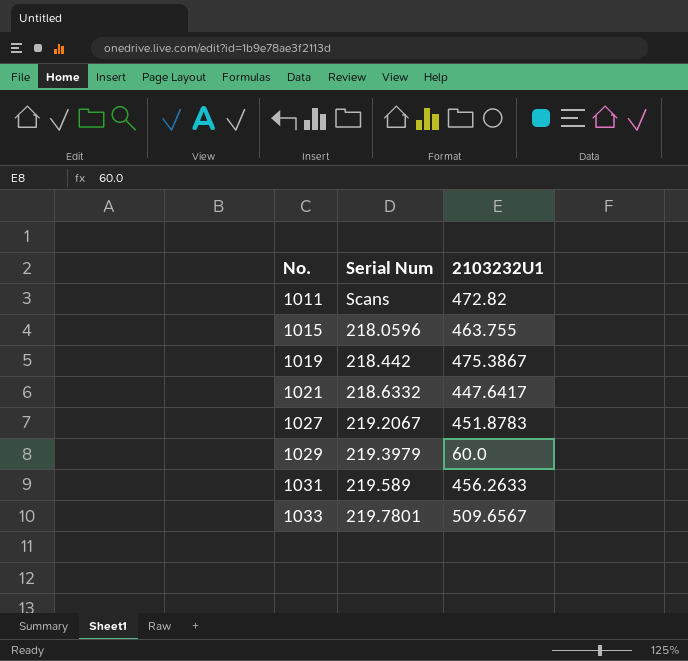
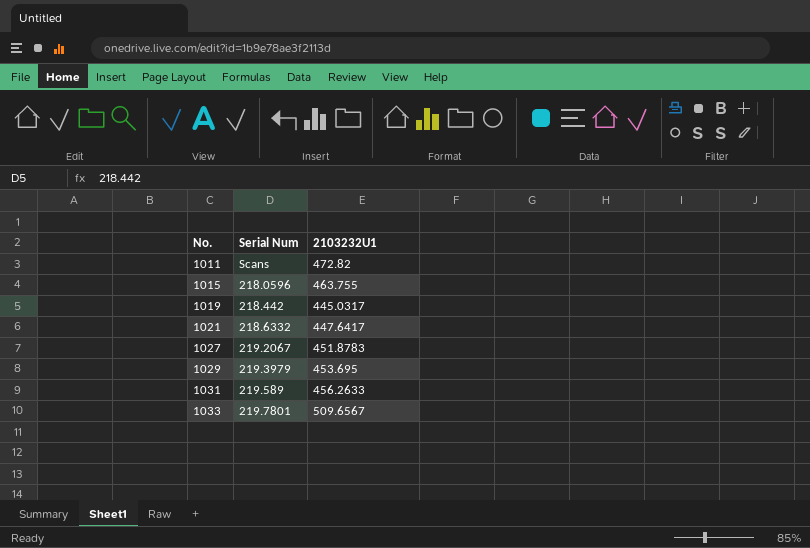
1019 | 2103232U1: 475.3867 -> 445.0317
1029 | 2103232U1: 60.0 -> 453.695

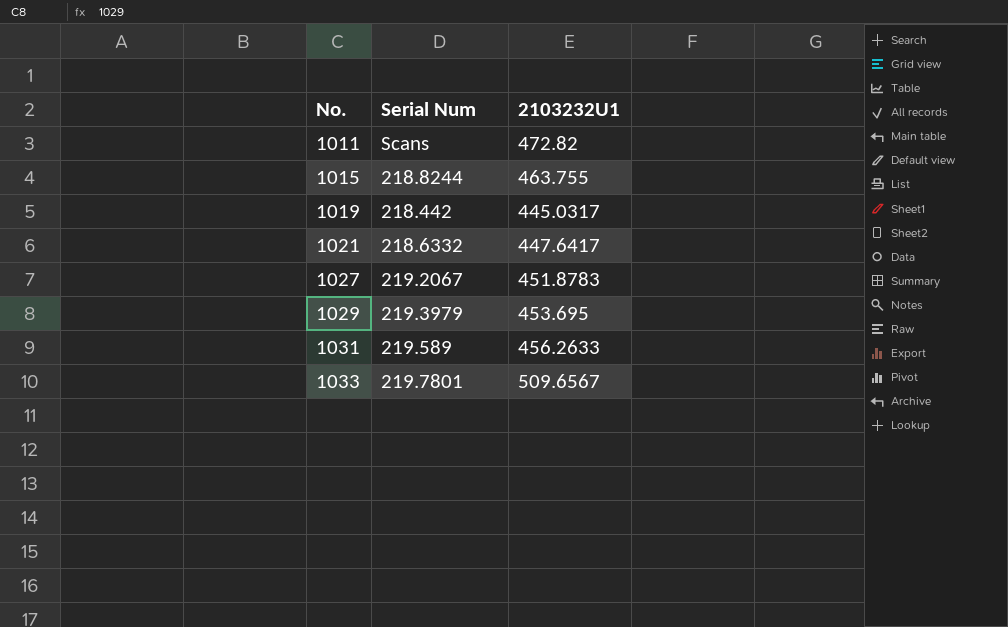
1015 | Serial Num: 218.0596 -> 218.8244

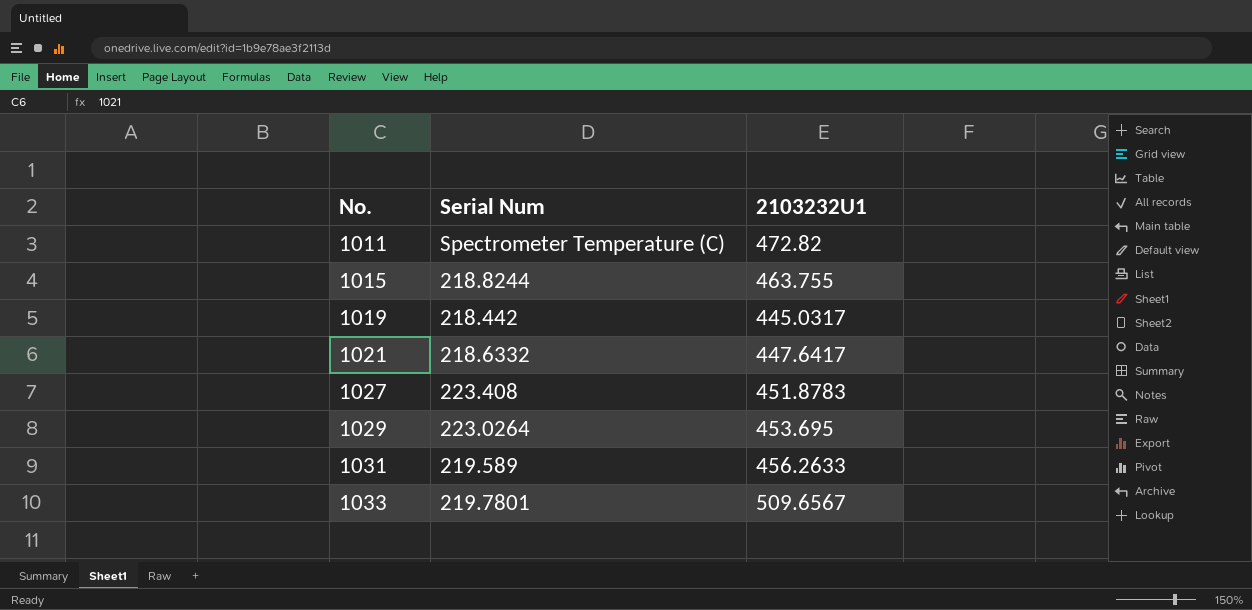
1011 | Serial Num: Scans -> Spectrometer Temperature (C)
1027 | Serial Num: 219.2067 -> 223.408
1029 | Serial Num: 219.3979 -> 223.0264

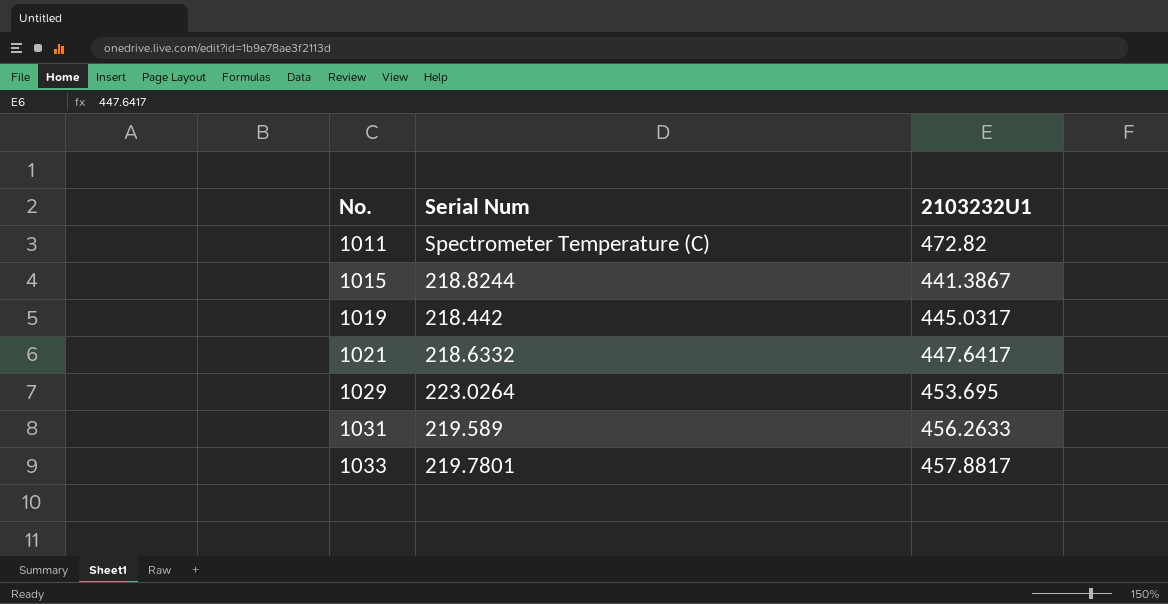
row 1027: 223.408 | 451.8783 -> none
1015 | 2103232U1: 463.755 -> 441.3867
1033 | 2103232U1: 509.6567 -> 457.8817

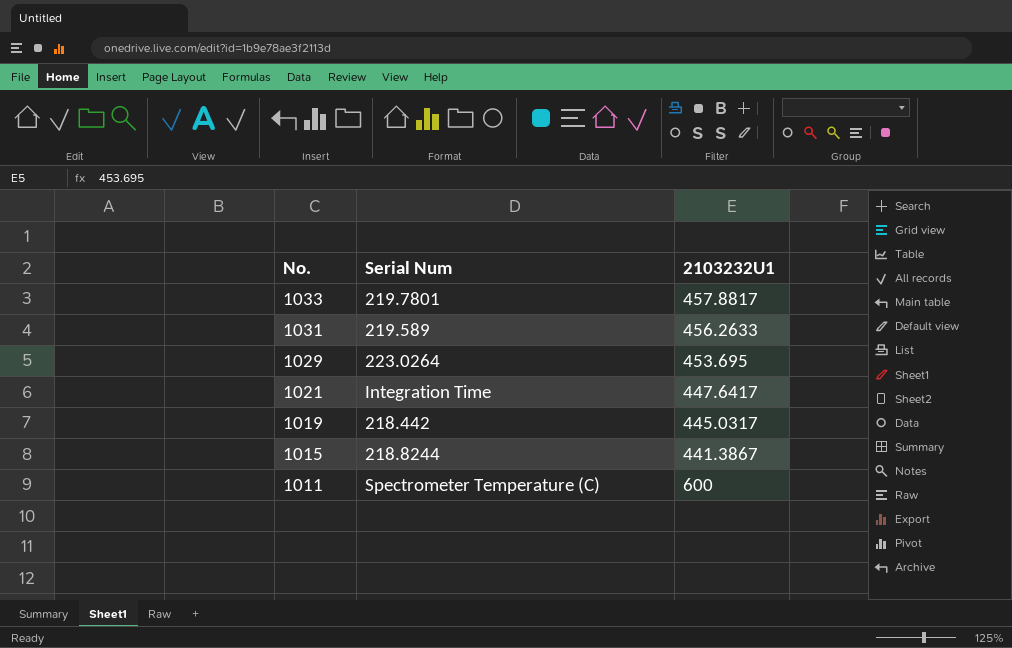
row order: No. ascending -> No. descending
1021 | Serial Num: 218.6332 -> Integration Time
1011 | 2103232U1: 472.82 -> 600

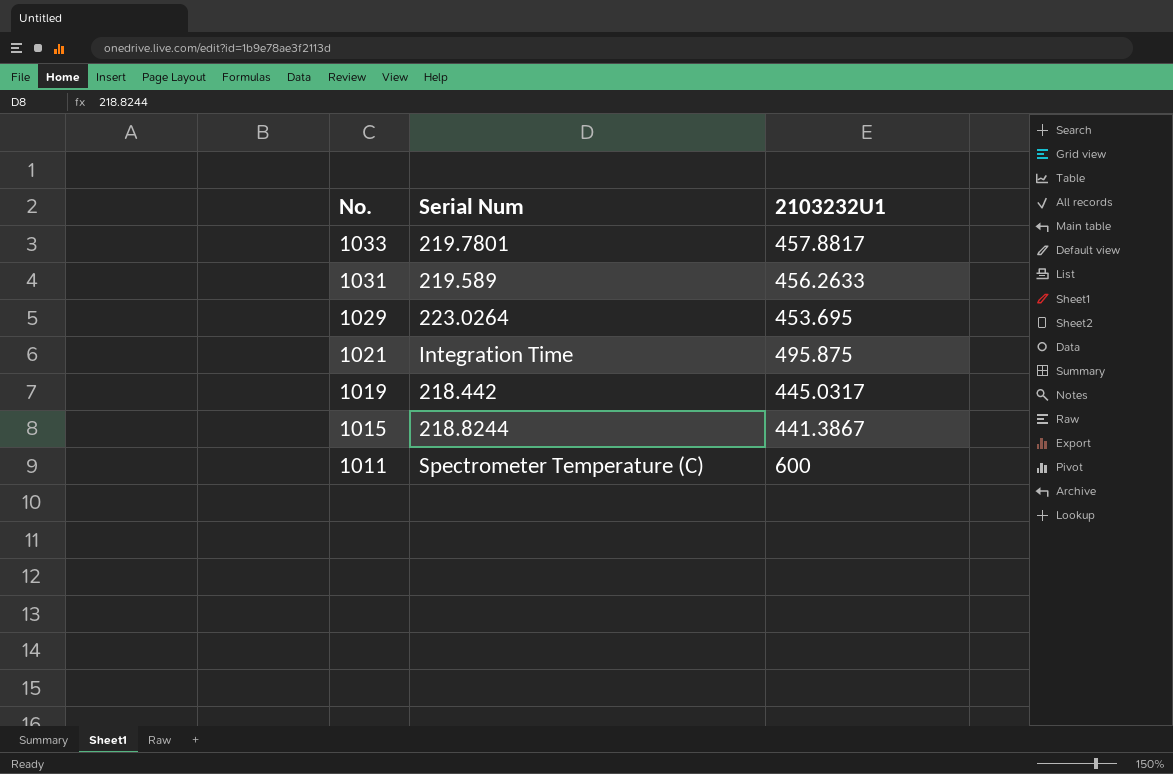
1021 | 2103232U1: 447.6417 -> 495.875

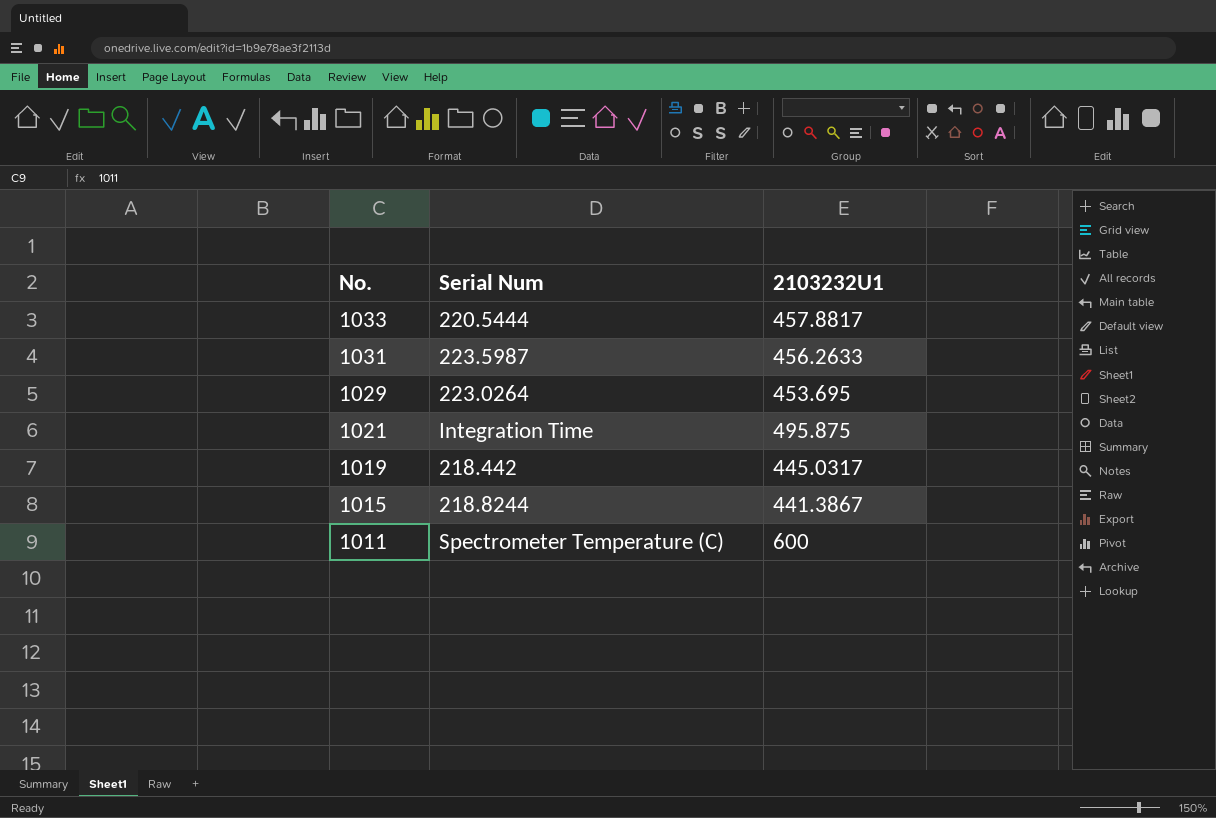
1033 | Serial Num: 219.7801 -> 220.5444
1031 | Serial Num: 219.589 -> 223.5987

